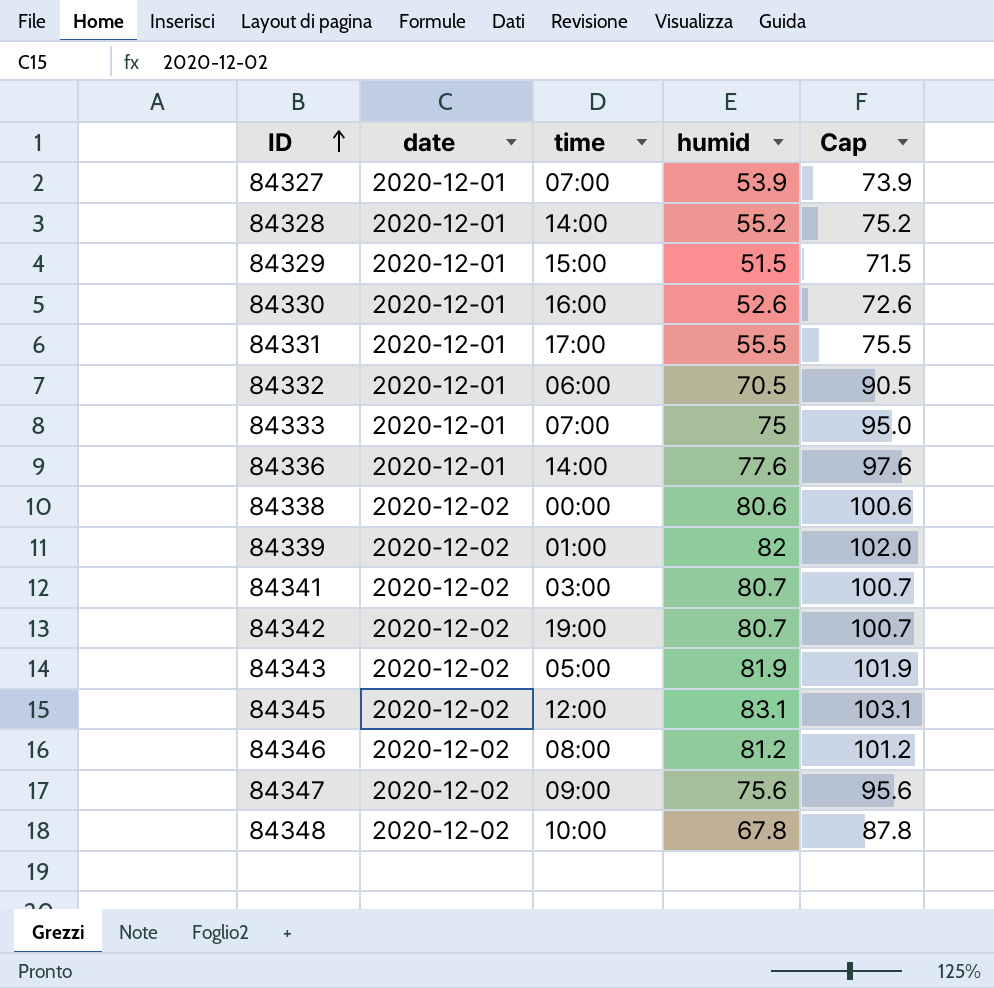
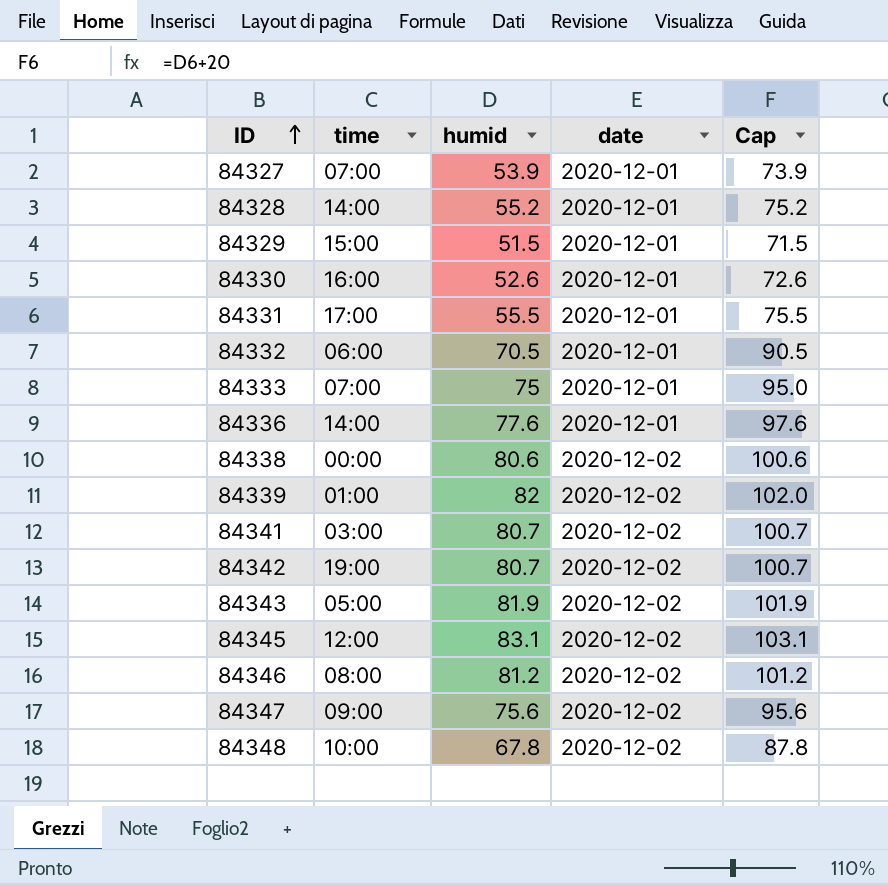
column date | position: 2 -> 4

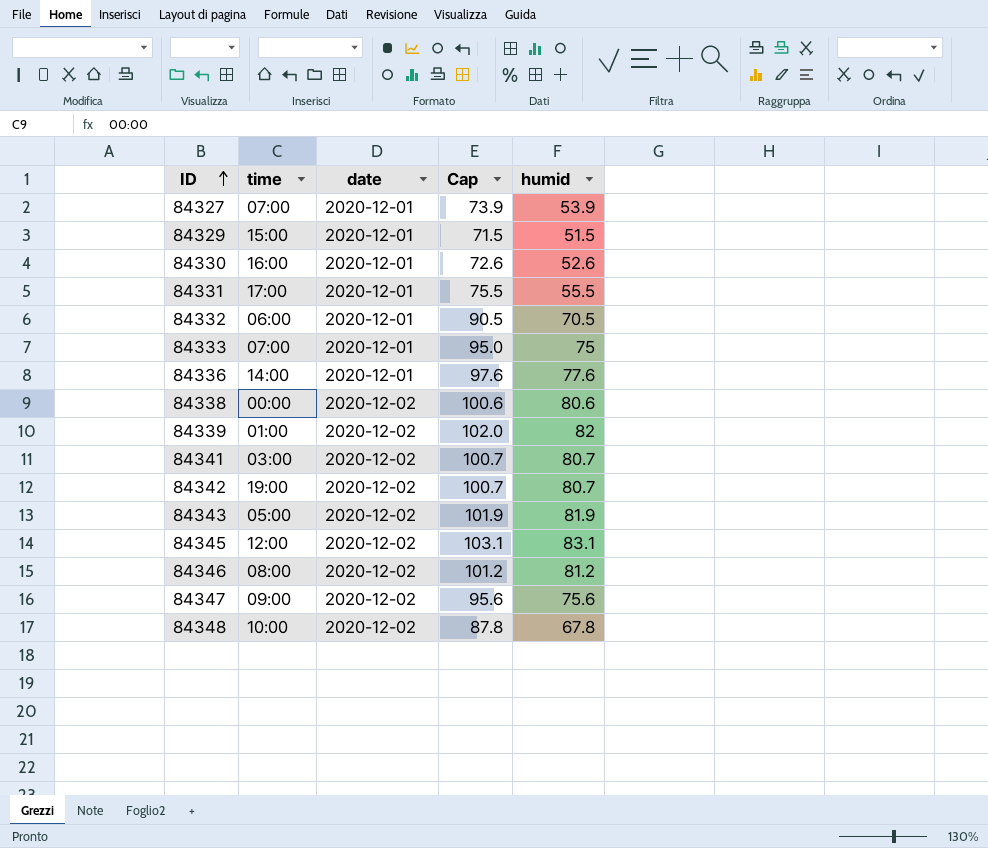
column humid | position: 3 -> 5
row 84328: 14:00 | 55.2 | 2020-12-01 | 75.2 -> none

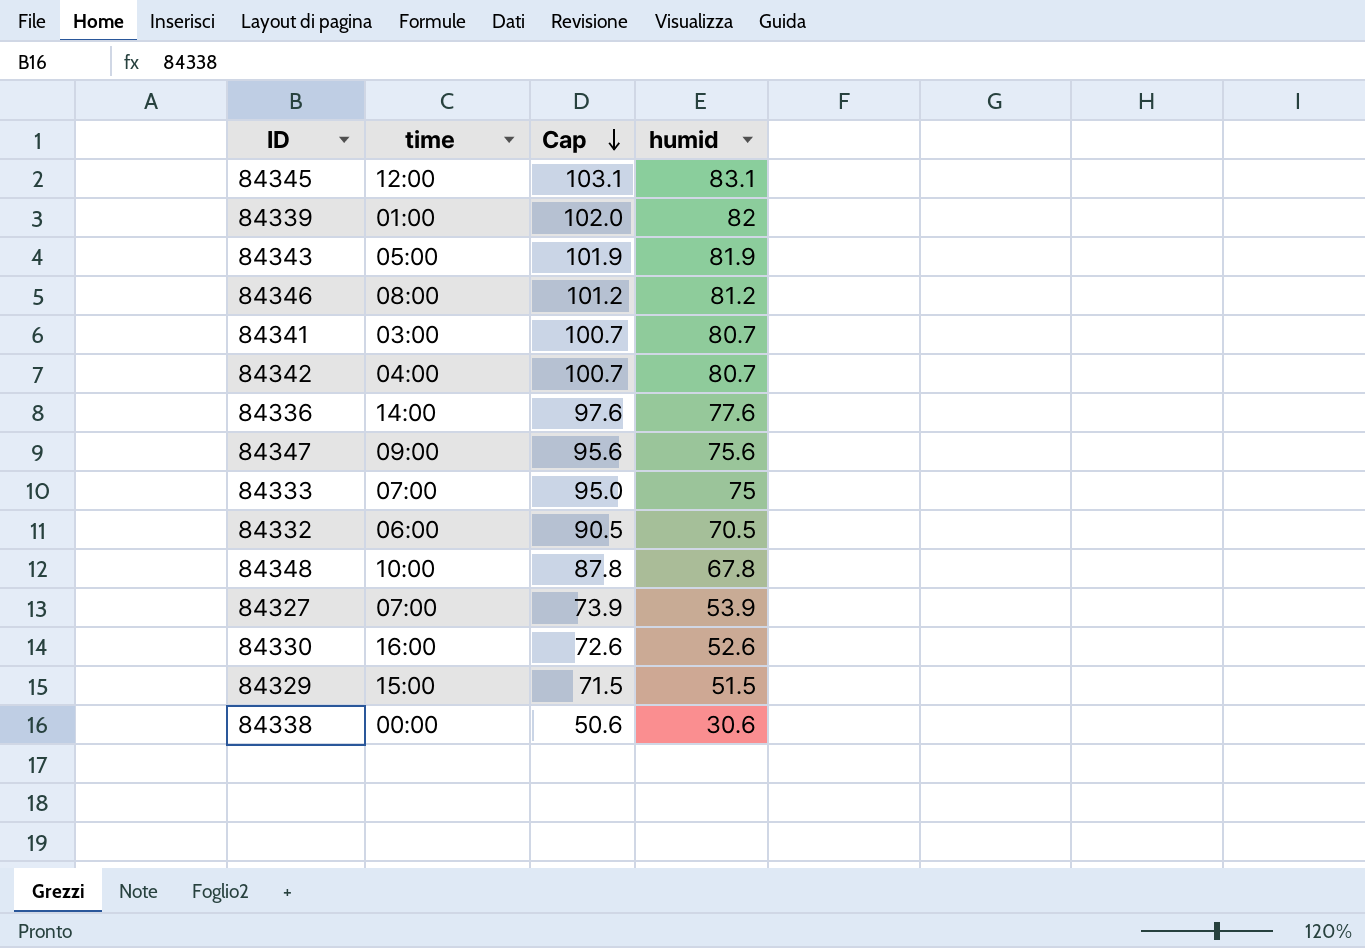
row order: ID ascending -> Cap descending
column date | position: 3 -> none
row 84331: 17:00 | 2020-12-01 | 75.5 | 55.5 -> none
84342 | time: 19:00 -> 04:00
84338 | Cap: 100.6 -> 50.6
84338 | humid: 80.6 -> 30.6

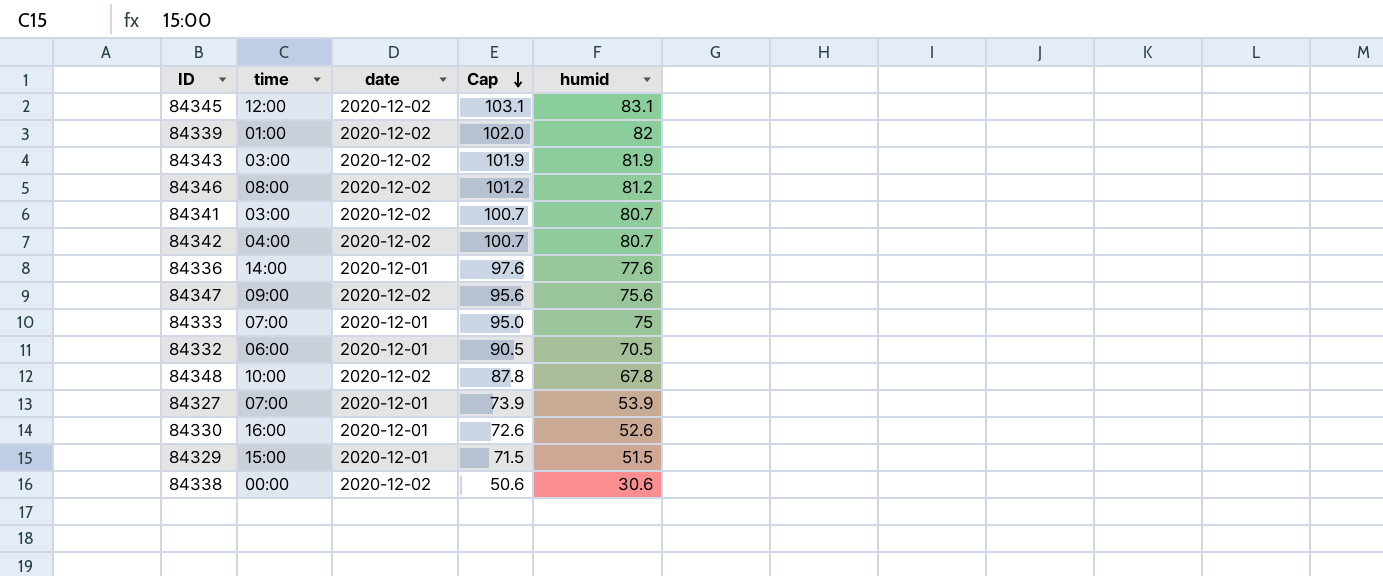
column date | position: none -> 3
84343 | time: 05:00 -> 03:00

